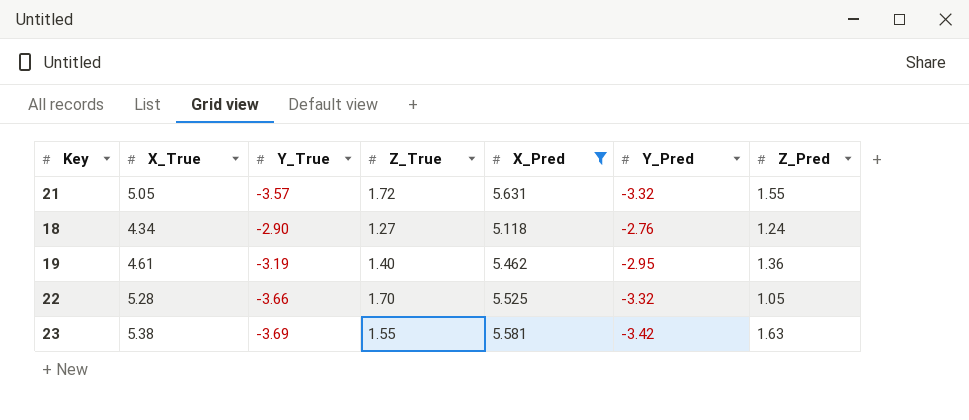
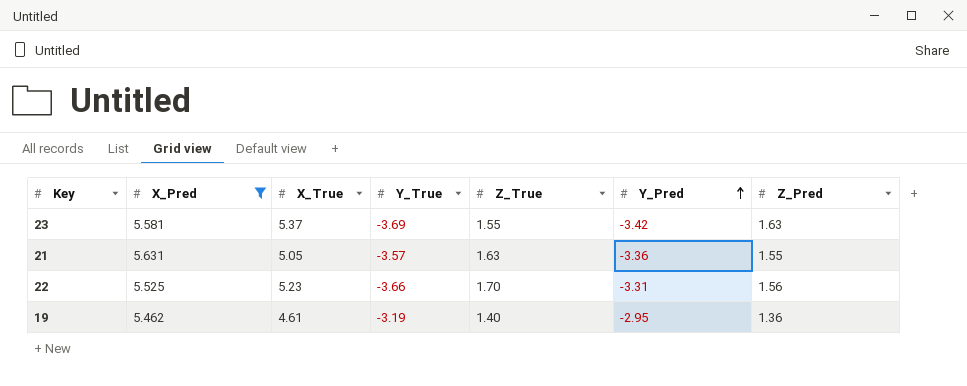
row order: none -> Y_Pred ascending
column X_Pred | position: 5 -> 2
row 18: 4.34 | -2.90 | 1.27 | 5.118 | -2.76 | 1.24 -> none
23 | X_True: 5.38 -> 5.37
21 | Z_True: 1.72 -> 1.63
21 | Y_Pred: -3.32 -> -3.36
22 | X_True: 5.28 -> 5.23
22 | Y_Pred: -3.32 -> -3.31
22 | Z_Pred: 1.05 -> 1.56

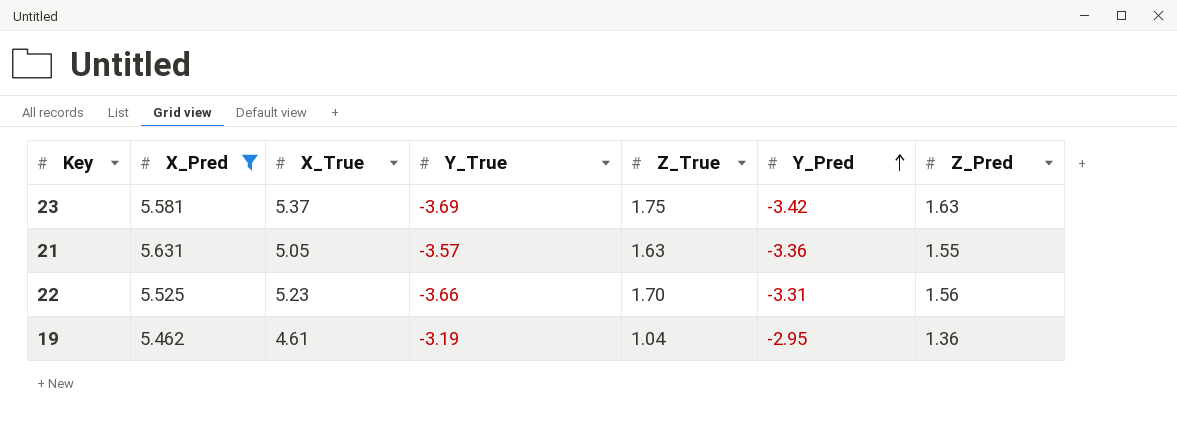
23 | Z_True: 1.55 -> 1.75
19 | Z_True: 1.40 -> 1.04

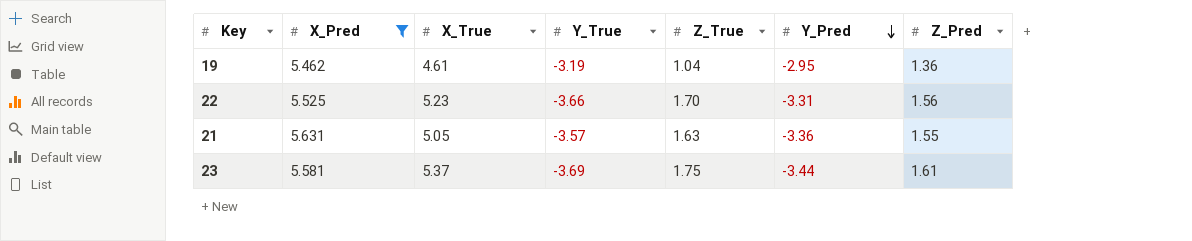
row order: Y_Pred ascending -> Y_Pred descending
23 | Y_Pred: -3.42 -> -3.44
23 | Z_Pred: 1.63 -> 1.61

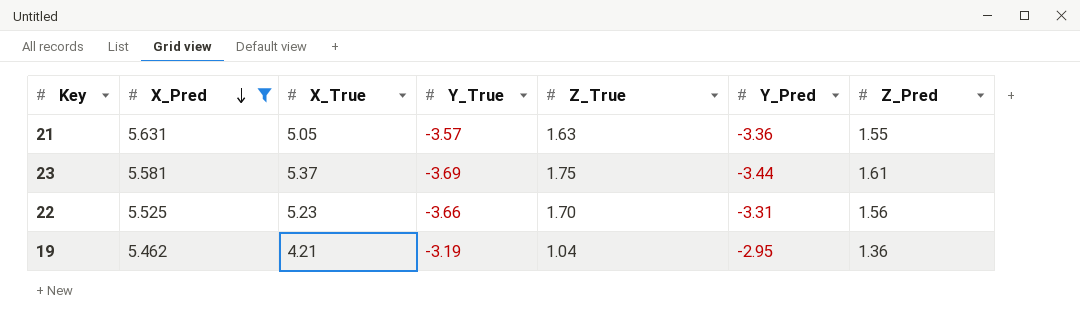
row order: Y_Pred descending -> X_Pred descending
19 | X_True: 4.61 -> 4.21

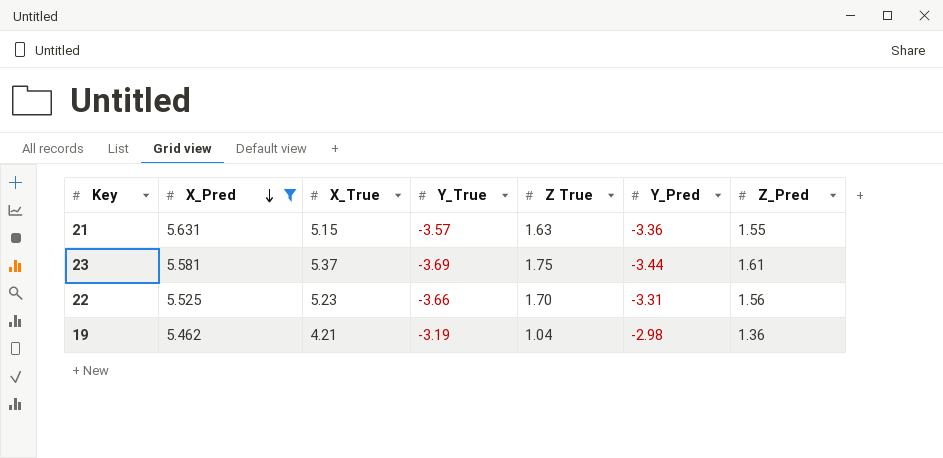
column name: Z_True -> Z True
21 | X_True: 5.05 -> 5.15
19 | Y_Pred: -2.95 -> -2.98

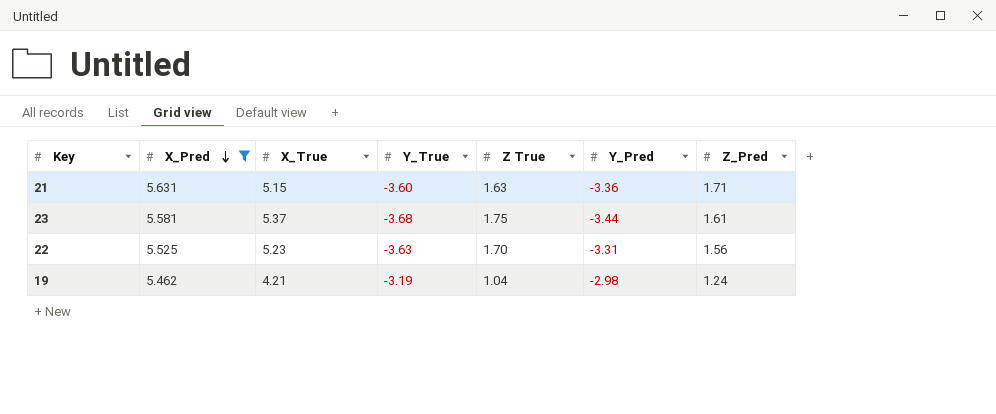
21 | Y_True: -3.57 -> -3.60
21 | Z_Pred: 1.55 -> 1.71
23 | Y_True: -3.69 -> -3.68
22 | Y_True: -3.66 -> -3.63
19 | Z_Pred: 1.36 -> 1.24

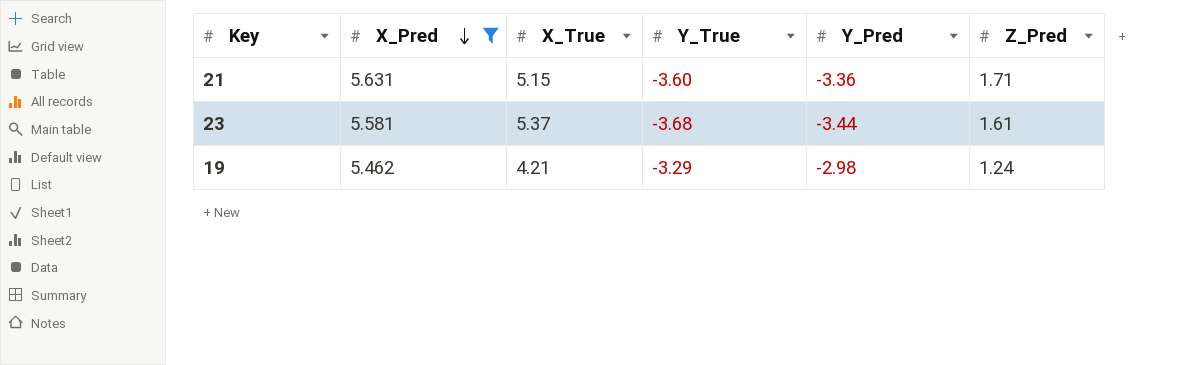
column Z True | position: 5 -> none
row 22: 5.525 | 5.23 | -3.63 | 1.70 | -3.31 | 1.56 -> none
19 | Y_True: -3.19 -> -3.29

